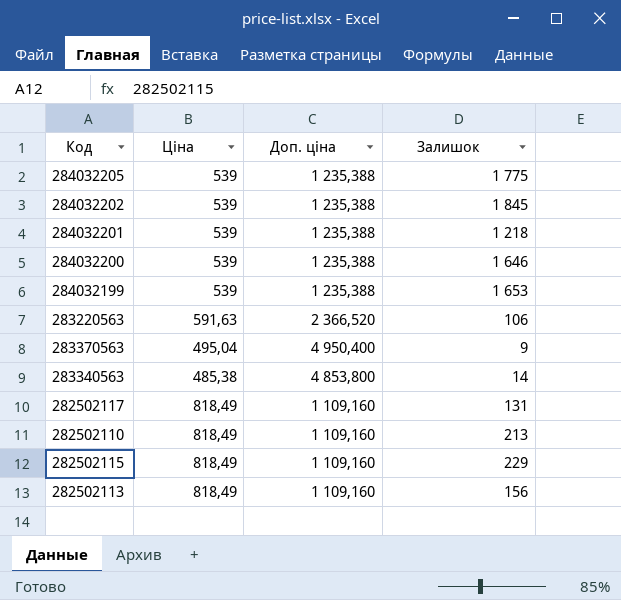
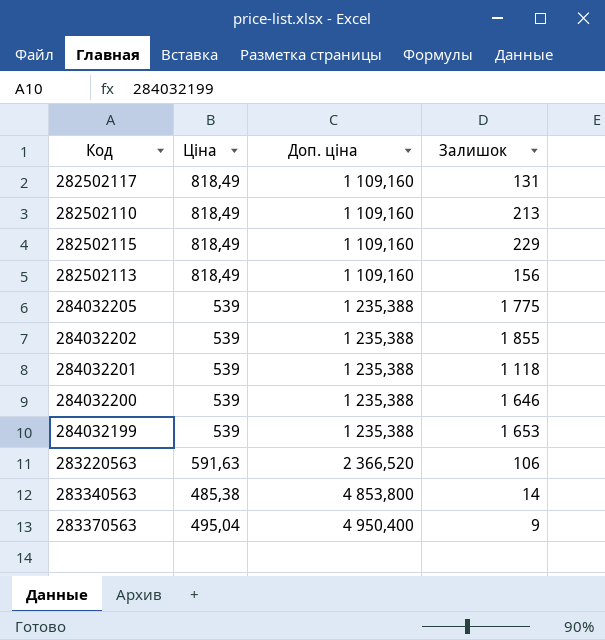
row order: none -> Доп. ціна ascending
284032202 | Залишок: 1 845 -> 1 855
284032201 | Залишок: 1 218 -> 1 118

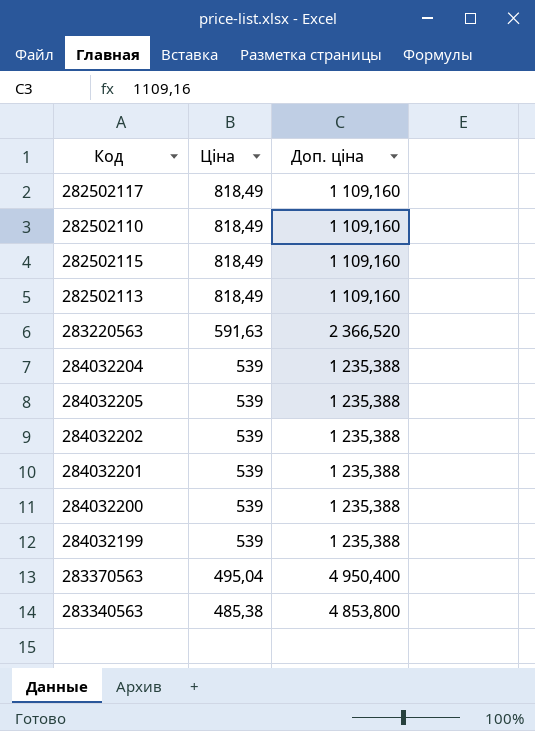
row order: Доп. ціна ascending -> Ціна descending
column Залишок | position: 4 -> none
row 284032204: none -> 539 | 1 235,388

